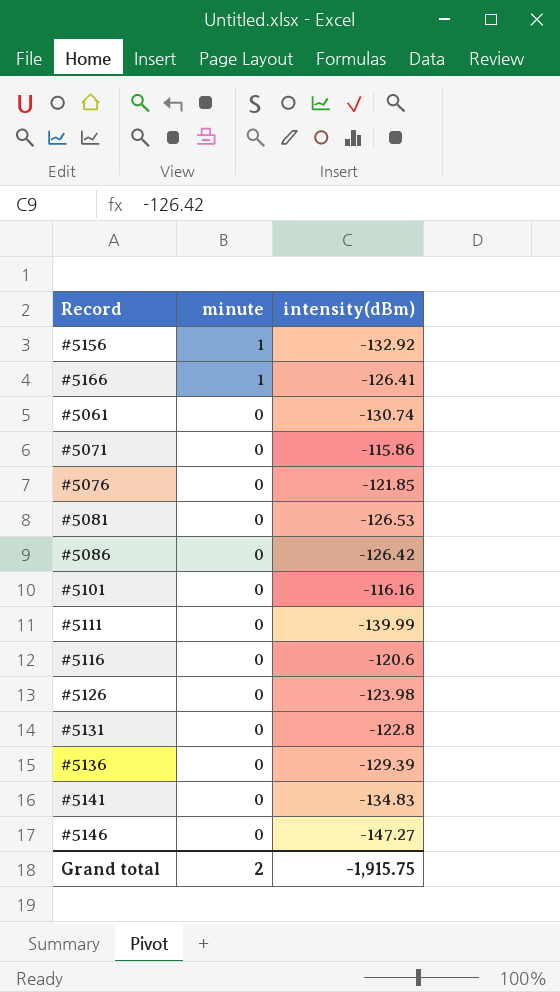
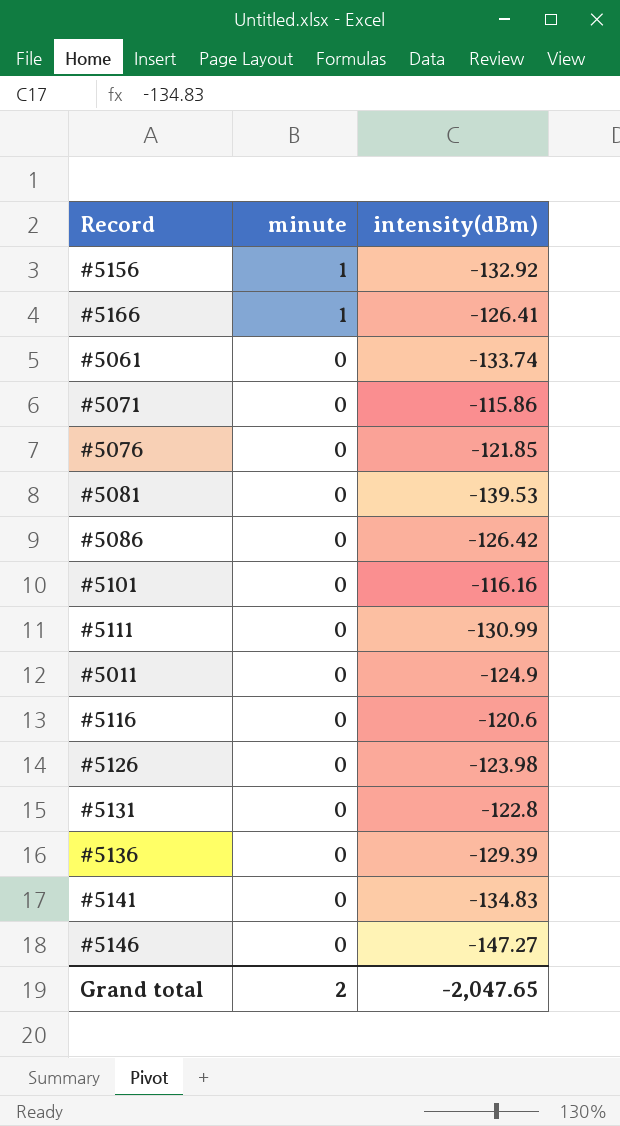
#5061 | intensity(dBm): -130.74 -> -133.74
#5081 | intensity(dBm): -126.53 -> -139.53
#5111 | intensity(dBm): -139.99 -> -130.99
row #5011: none -> 0 | -124.9
Grand total | intensity(dBm): -1,915.75 -> -2,047.65

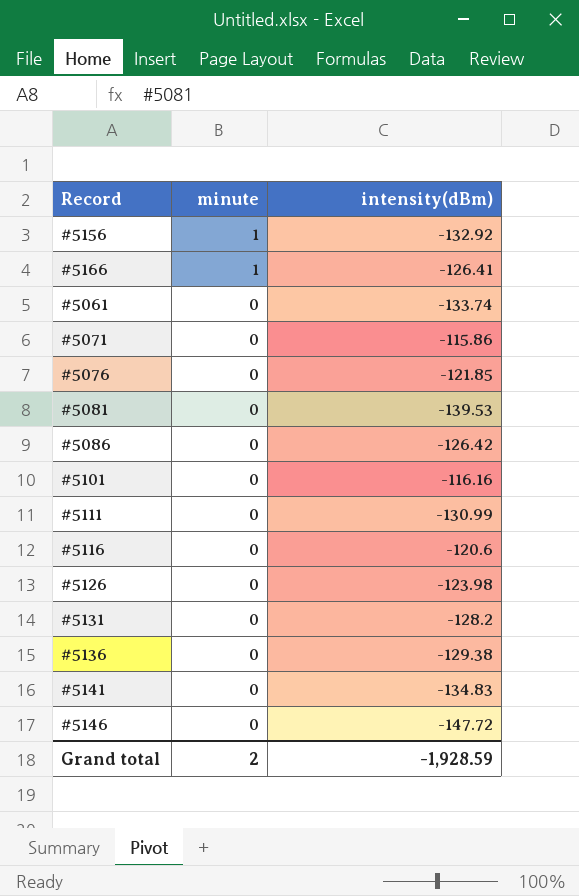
row #5011: 0 | -124.9 -> none
#5131 | intensity(dBm): -122.8 -> -128.2
#5136 | intensity(dBm): -129.39 -> -129.38
#5146 | intensity(dBm): -147.27 -> -147.72
Grand total | intensity(dBm): -2,047.65 -> -1,928.59

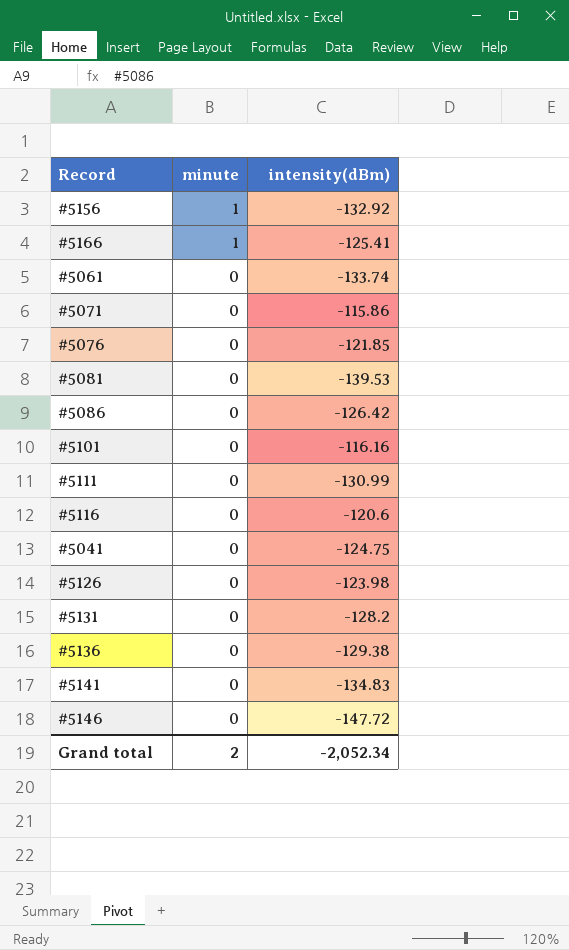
#5166 | intensity(dBm): -126.41 -> -125.41
row #5041: none -> 0 | -124.75
Grand total | intensity(dBm): -1,928.59 -> -2,052.34

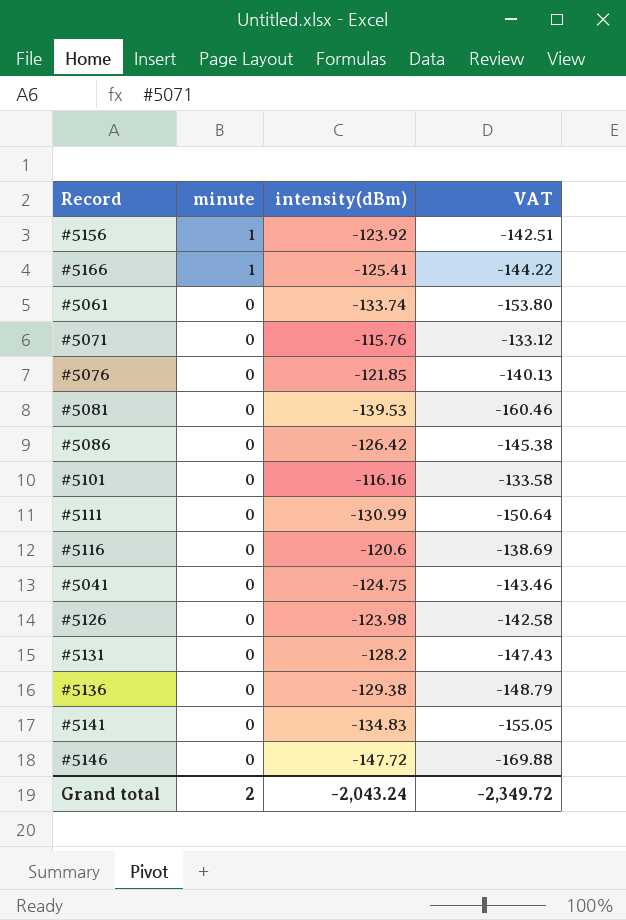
column VAT | formula: none -> [intensity(dBm)] * 1.15
#5156 | intensity(dBm): -132.92 -> -123.92
#5071 | intensity(dBm): -115.86 -> -115.76
Grand total | intensity(dBm): -2,052.34 -> -2,043.24

